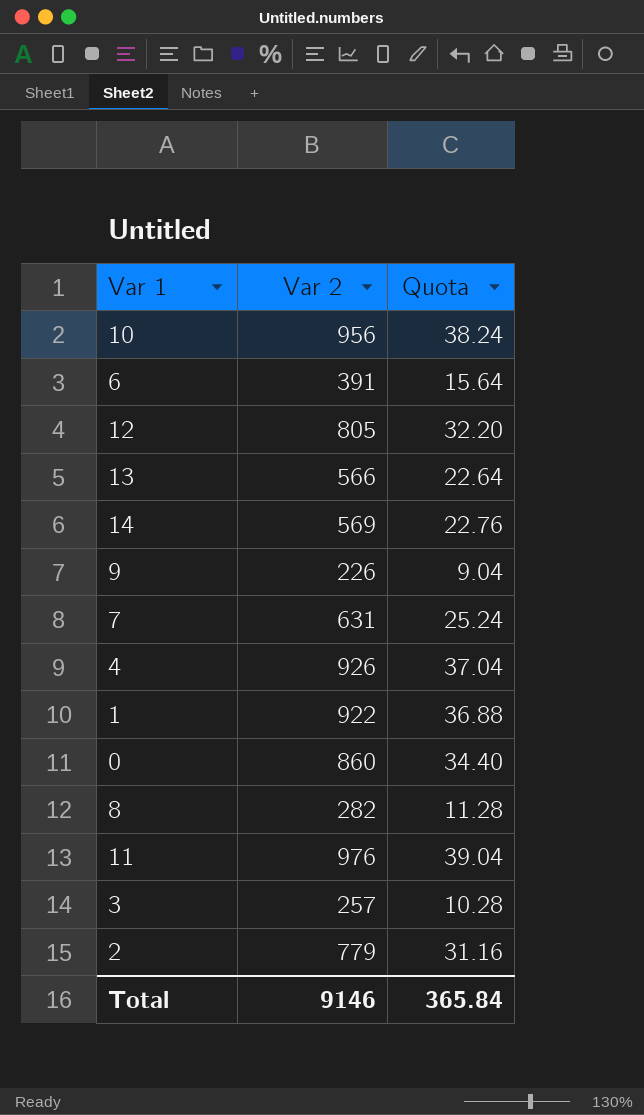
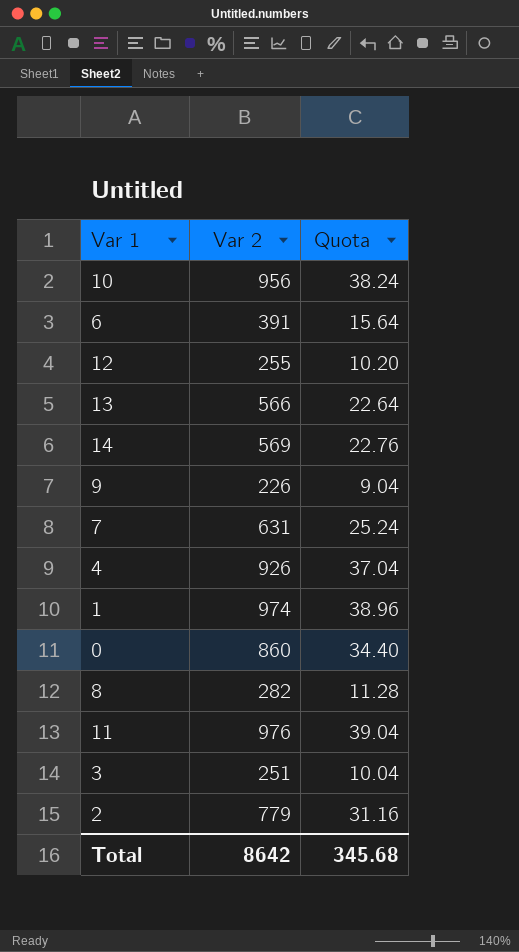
12 | Var 2: 805 -> 255
12 | Quota: 32.20 -> 10.20
1 | Var 2: 922 -> 974
1 | Quota: 36.88 -> 38.96
3 | Var 2: 257 -> 251
3 | Quota: 10.28 -> 10.04
Total | Var 2: 9146 -> 8642
Total | Quota: 365.84 -> 345.68

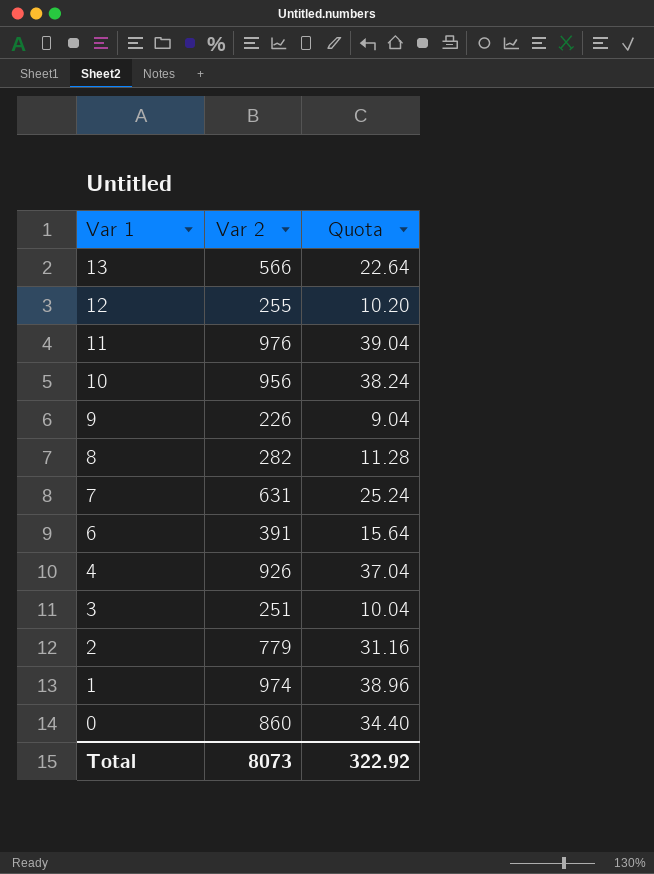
row order: none -> Var 1 descending
row 14: 569 | 22.76 -> none
Total | Var 2: 8642 -> 8073
Total | Quota: 345.68 -> 322.92

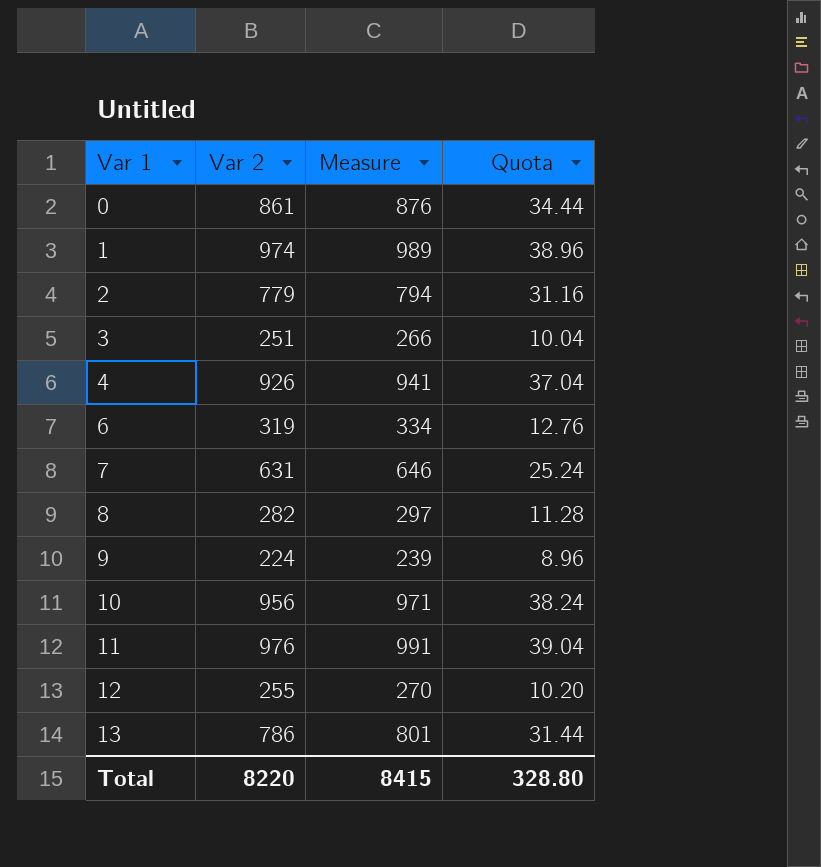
row order: Var 1 descending -> Var 1 ascending
column Measure | formula: none -> [Var 2] + 15
0 | Var 2: 860 -> 861
0 | Quota: 34.40 -> 34.44
6 | Var 2: 391 -> 319
6 | Quota: 15.64 -> 12.76
9 | Var 2: 226 -> 224
9 | Quota: 9.04 -> 8.96
13 | Var 2: 566 -> 786
13 | Quota: 22.64 -> 31.44
Total | Var 2: 8073 -> 8220
Total | Quota: 322.92 -> 328.80

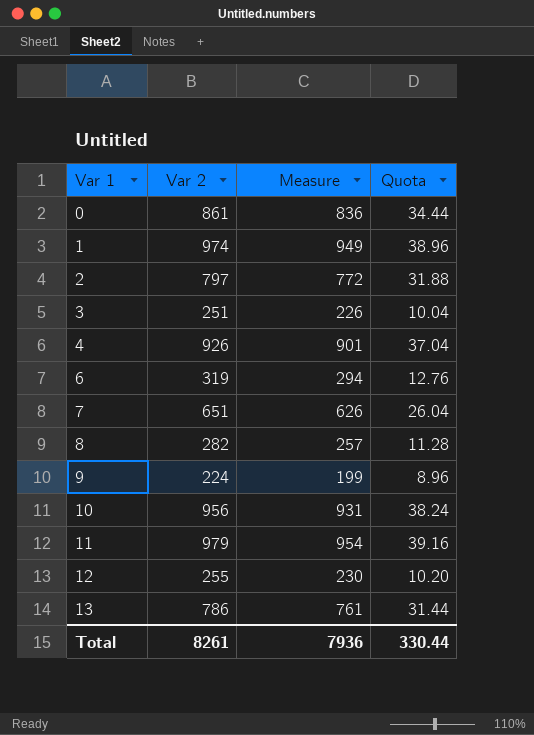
column Measure | formula: [Var 2] + 15 -> [Var 2] - 25
2 | Var 2: 779 -> 797
2 | Quota: 31.16 -> 31.88
7 | Var 2: 631 -> 651
7 | Quota: 25.24 -> 26.04
11 | Var 2: 976 -> 979
11 | Quota: 39.04 -> 39.16
Total | Var 2: 8220 -> 8261
Total | Measure: 8415 -> 7936
Total | Quota: 328.80 -> 330.44

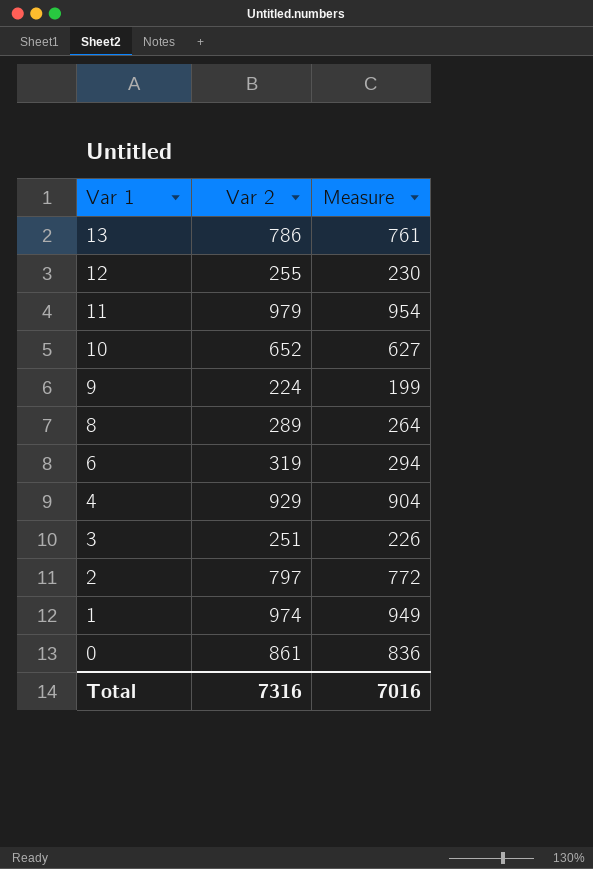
row order: Var 1 ascending -> Var 1 descending
column Quota | formula: [Var 2] * 0.04 -> none
row 7: 651 | 626 | 26.04 -> none
10 | Var 2: 956 -> 652
10 | Measure: 931 -> 627
8 | Var 2: 282 -> 289
8 | Measure: 257 -> 264
4 | Var 2: 926 -> 929
4 | Measure: 901 -> 904
Total | Var 2: 8261 -> 7316
Total | Measure: 7936 -> 7016

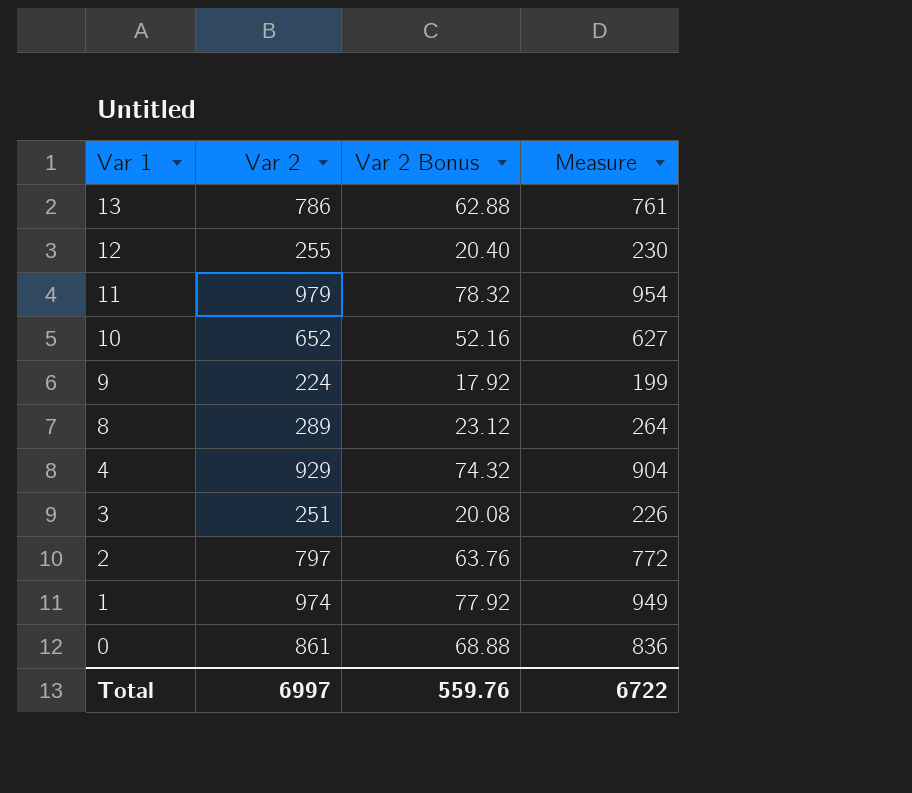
column Var 2 Bonus | formula: none -> [Var 2] * 0.08
row 6: 319 | 294 -> none
Total | Var 2: 7316 -> 6997
Total | Measure: 7016 -> 6722

